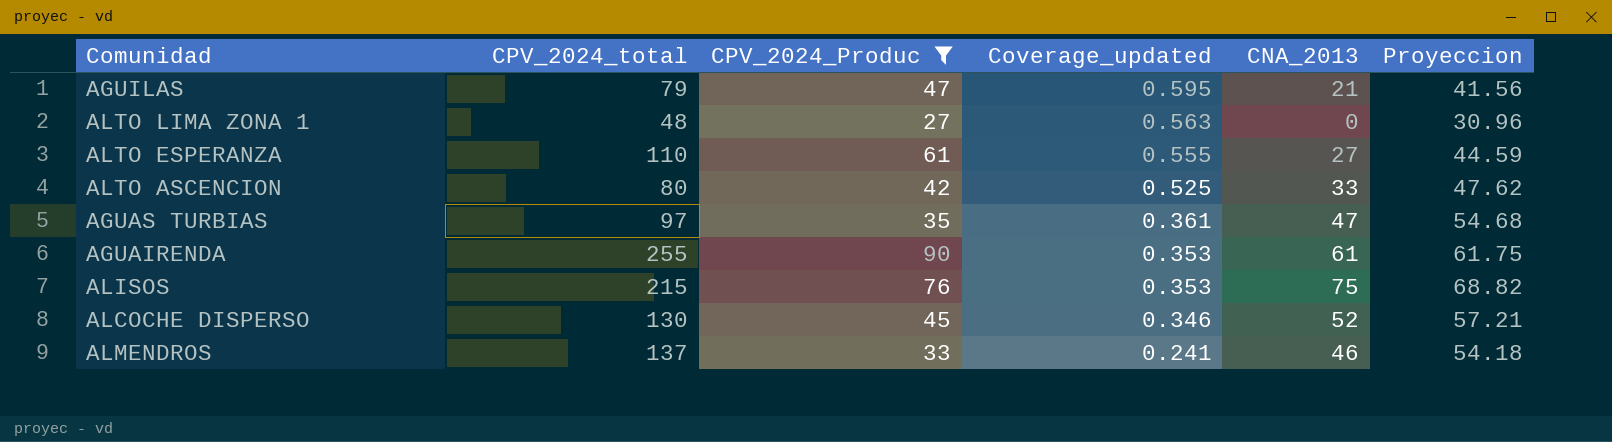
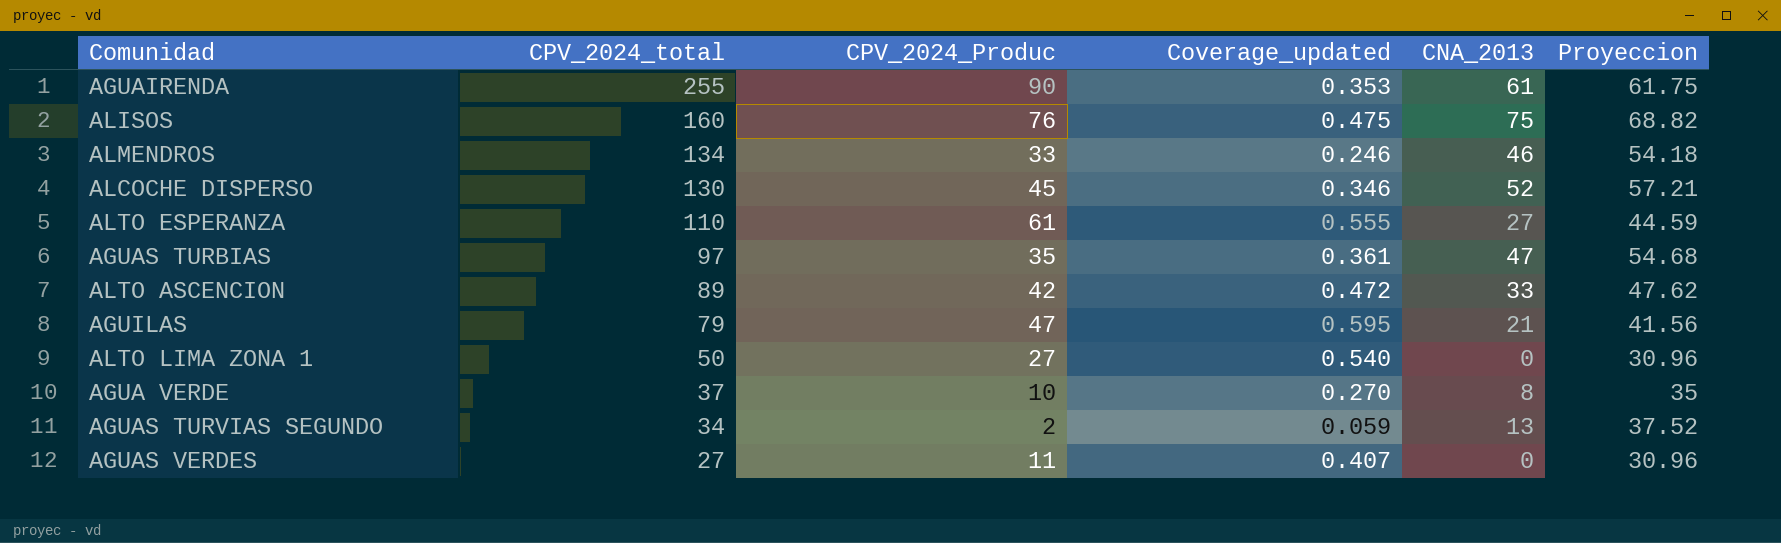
filter: CPV_2024_Produc >= 27 -> none
row order: Coverage_updated descending -> CPV_2024_total descending
ALISOS | CPV_2024_total: 215 -> 160
ALISOS | Coverage_updated: 0.353 -> 0.475
ALMENDROS | CPV_2024_total: 137 -> 134
ALMENDROS | Coverage_updated: 0.241 -> 0.246
ALTO ASCENCION | CPV_2024_total: 80 -> 89
ALTO ASCENCION | Coverage_updated: 0.525 -> 0.472
ALTO LIMA ZONA 1 | CPV_2024_total: 48 -> 50
ALTO LIMA ZONA 1 | Coverage_updated: 0.563 -> 0.540

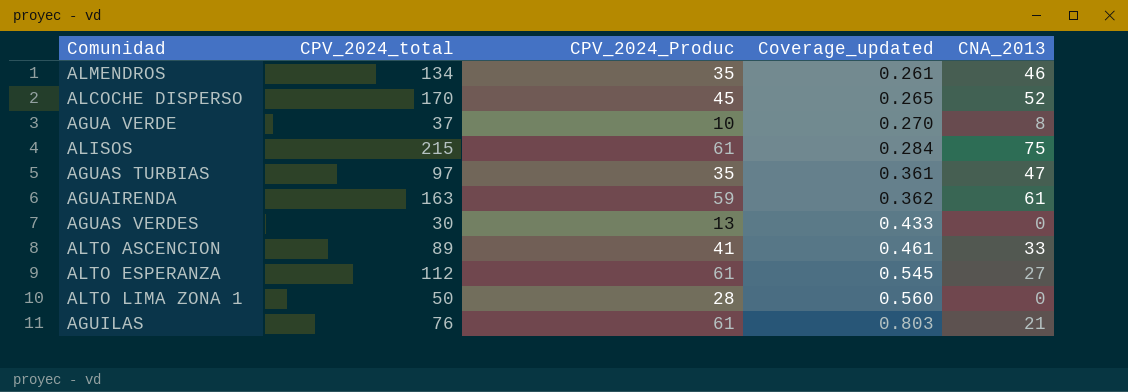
row order: CPV_2024_total descending -> Coverage_updated ascending
column Proyeccion | position: 6 -> none
row AGUAS TURVIAS SEGUNDO: 34 | 2 | 0.059 | 13 | 37.52 -> none
ALMENDROS | CPV_2024_Produc: 33 -> 35
ALMENDROS | Coverage_updated: 0.246 -> 0.261
ALCOCHE DISPERSO | CPV_2024_total: 130 -> 170
ALCOCHE DISPERSO | Coverage_updated: 0.346 -> 0.265
ALISOS | CPV_2024_total: 160 -> 215
ALISOS | CPV_2024_Produc: 76 -> 61
ALISOS | Coverage_updated: 0.475 -> 0.284
AGUAIRENDA | CPV_2024_total: 255 -> 163
AGUAIRENDA | CPV_2024_Produc: 90 -> 59
AGUAIRENDA | Coverage_updated: 0.353 -> 0.362
AGUAS VERDES | CPV_2024_total: 27 -> 30
AGUAS VERDES | CPV_2024_Produc: 11 -> 13
AGUAS VERDES | Coverage_updated: 0.407 -> 0.433
ALTO ASCENCION | CPV_2024_Produc: 42 -> 41
ALTO ASCENCION | Coverage_updated: 0.472 -> 0.461
ALTO ESPERANZA | CPV_2024_total: 110 -> 112
ALTO ESPERANZA | Coverage_updated: 0.555 -> 0.545
ALTO LIMA ZONA 1 | CPV_2024_Produc: 27 -> 28
ALTO LIMA ZONA 1 | Coverage_updated: 0.540 -> 0.560
AGUILAS | CPV_2024_total: 79 -> 76
AGUILAS | CPV_2024_Produc: 47 -> 61
AGUILAS | Coverage_updated: 0.595 -> 0.803

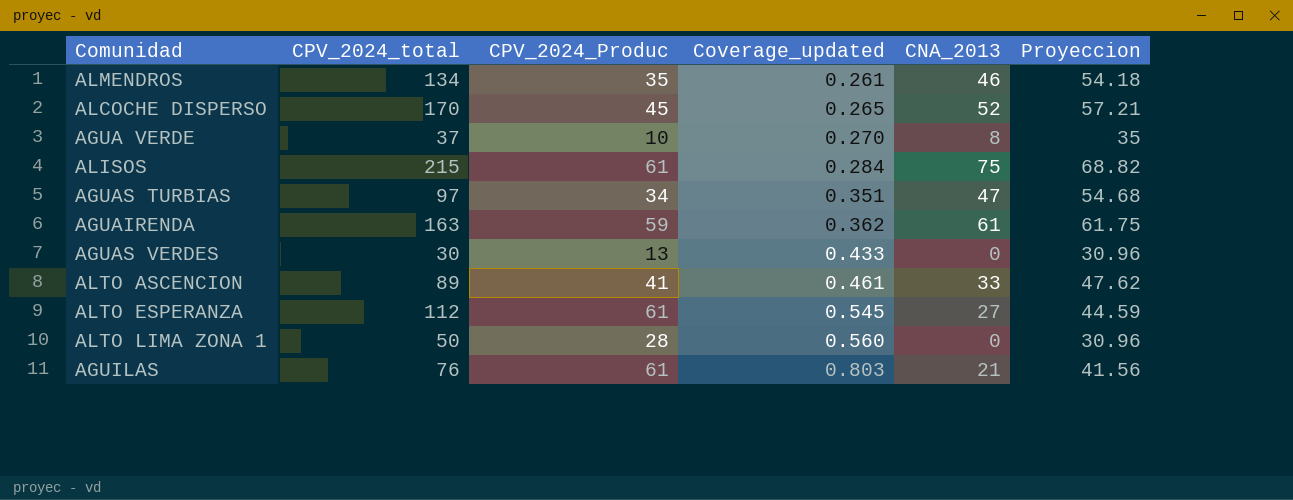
column Proyeccion | position: none -> 6
AGUAS TURBIAS | CPV_2024_Produc: 35 -> 34
AGUAS TURBIAS | Coverage_updated: 0.361 -> 0.351

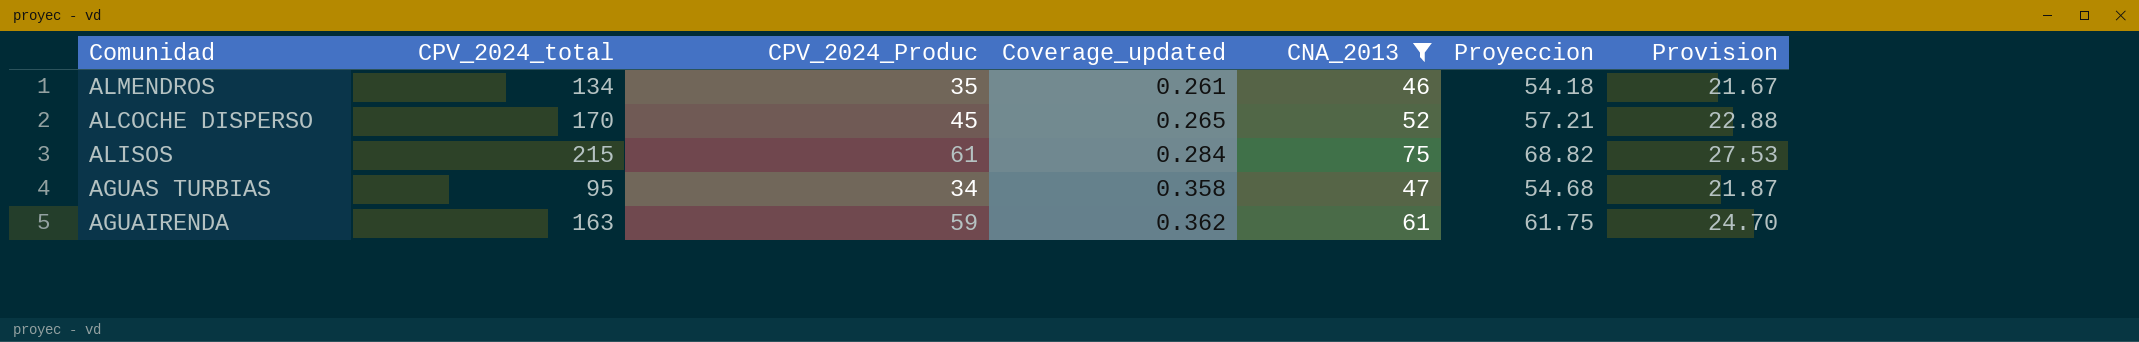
filter: none -> CNA_2013 >= 46
column Provision | formula: none -> [Proyeccion] * 0.4
AGUAS TURBIAS | CPV_2024_total: 97 -> 95
AGUAS TURBIAS | Coverage_updated: 0.351 -> 0.358

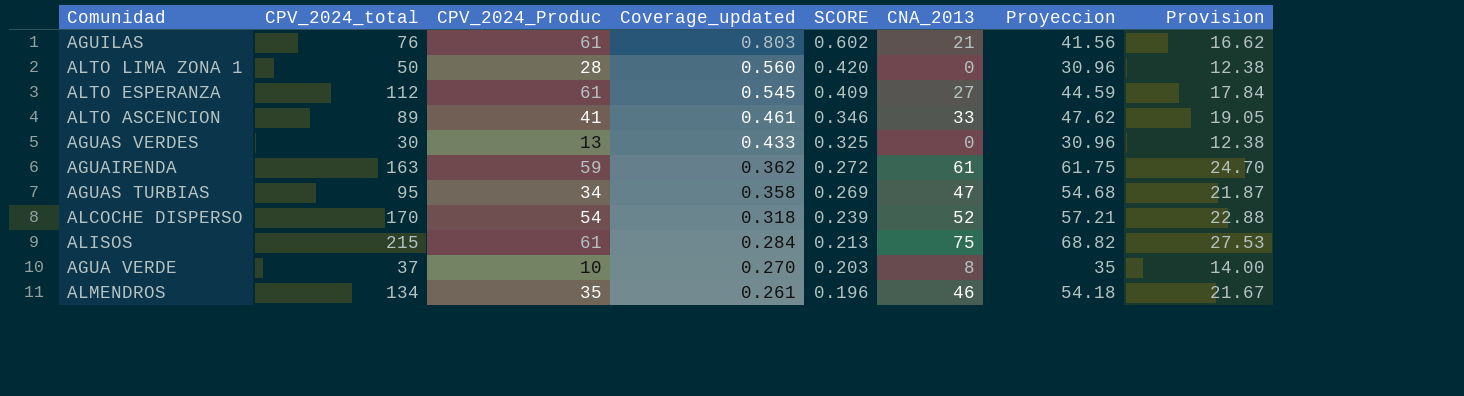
filter: CNA_2013 >= 46 -> none
row order: Coverage_updated ascending -> Coverage_updated descending
column SCORE | formula: none -> [Coverage_updated] * 0.75
ALCOCHE DISPERSO | CPV_2024_Produc: 45 -> 54
ALCOCHE DISPERSO | Coverage_updated: 0.265 -> 0.318

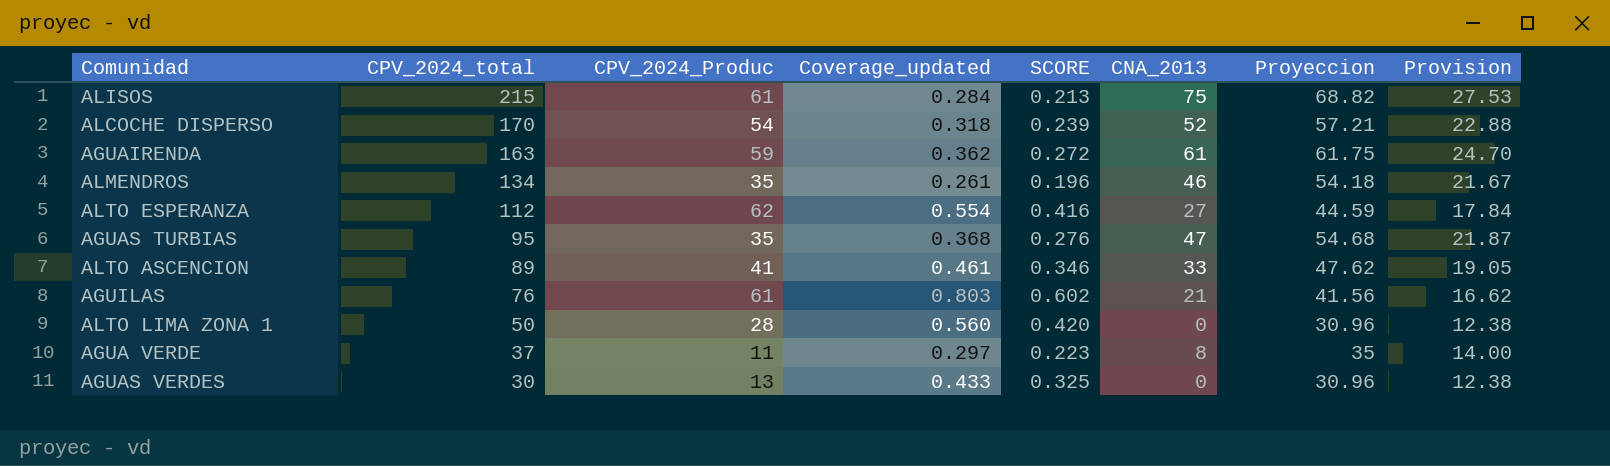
row order: Coverage_updated descending -> CPV_2024_total descending
ALTO ESPERANZA | CPV_2024_Produc: 61 -> 62
ALTO ESPERANZA | Coverage_updated: 0.545 -> 0.554
ALTO ESPERANZA | SCORE: 0.409 -> 0.416
AGUAS TURBIAS | CPV_2024_Produc: 34 -> 35
AGUAS TURBIAS | Coverage_updated: 0.358 -> 0.368
AGUAS TURBIAS | SCORE: 0.269 -> 0.276
AGUA VERDE | CPV_2024_Produc: 10 -> 11
AGUA VERDE | Coverage_updated: 0.270 -> 0.297
AGUA VERDE | SCORE: 0.203 -> 0.223

